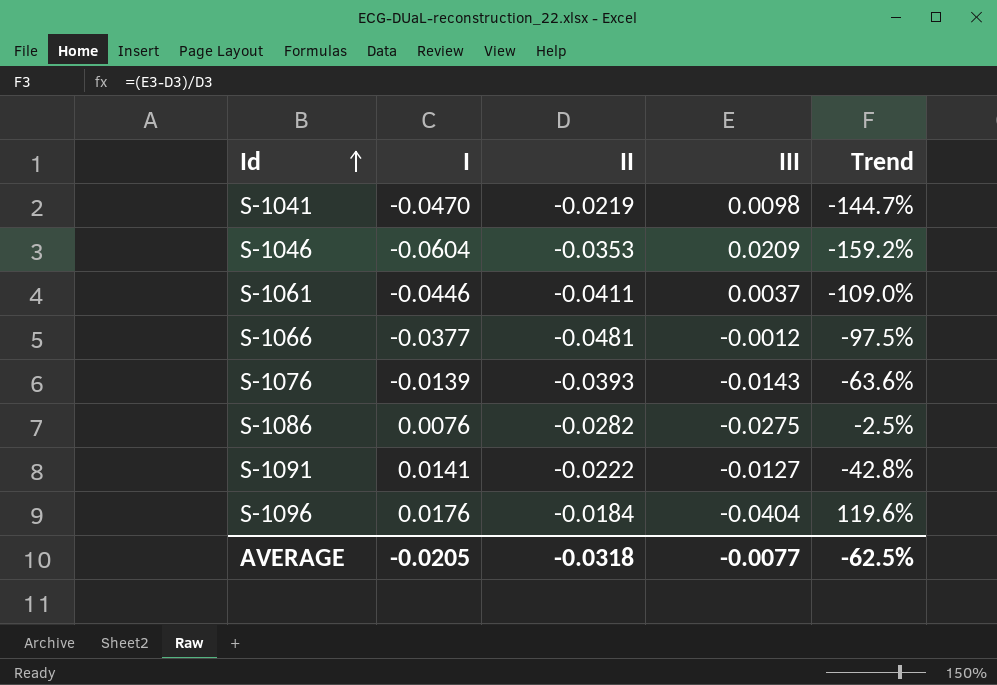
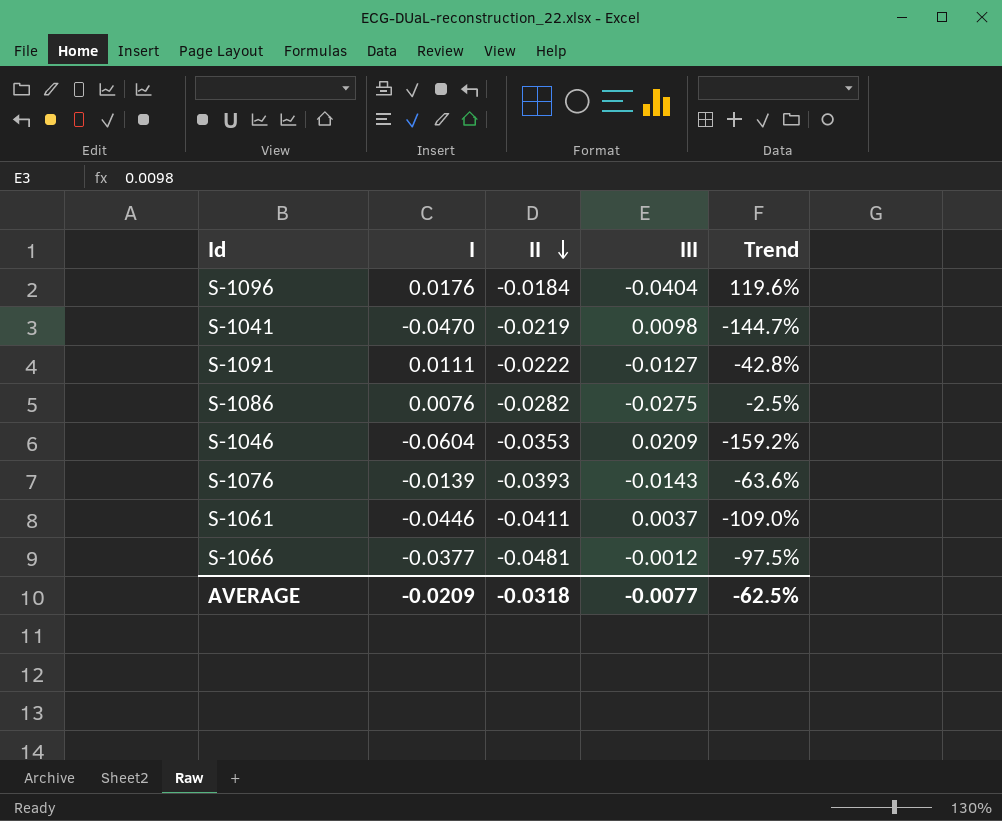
row order: Id ascending -> II descending
S-1091 | I: 0.0141 -> 0.0111
AVERAGE | I: -0.0205 -> -0.0209

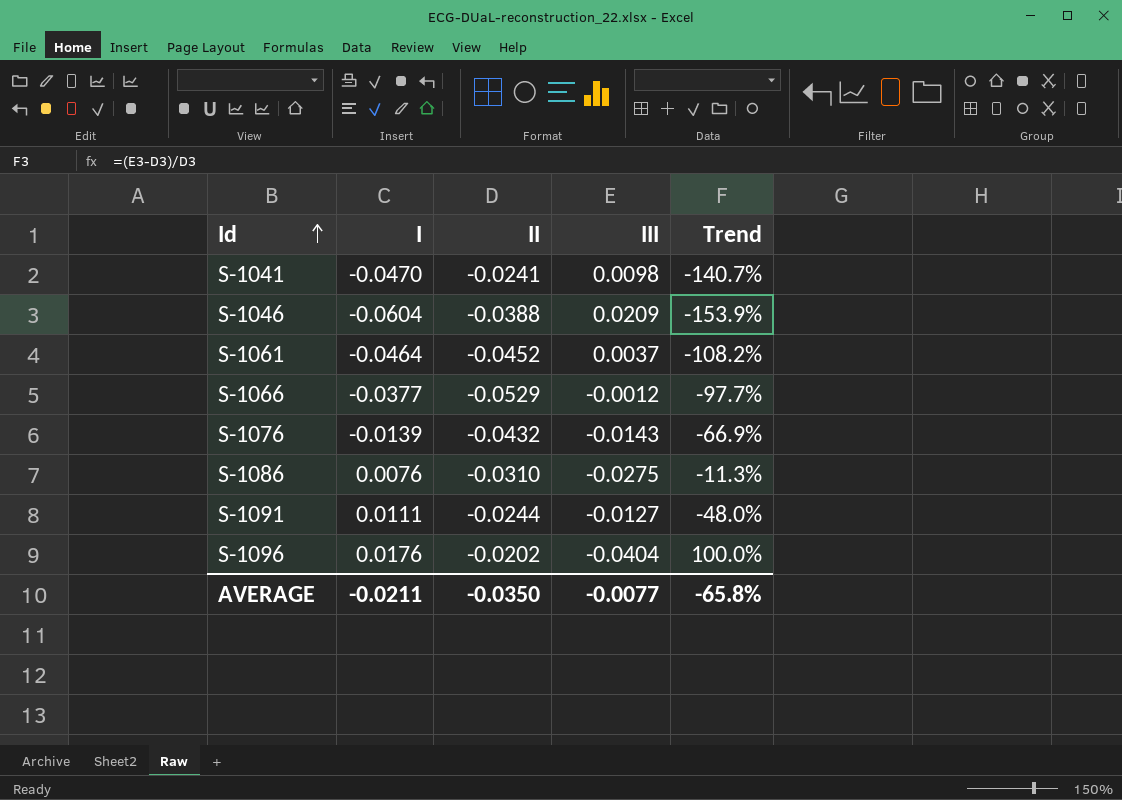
row order: II descending -> Id ascending
S-1041 | II: -0.0219 -> -0.0241
S-1041 | Trend: -144.7% -> -140.7%
S-1046 | II: -0.0353 -> -0.0388
S-1046 | Trend: -159.2% -> -153.9%
S-1061 | I: -0.0446 -> -0.0464
S-1061 | II: -0.0411 -> -0.0452
S-1061 | Trend: -109.0% -> -108.2%
S-1066 | II: -0.0481 -> -0.0529
S-1066 | Trend: -97.5% -> -97.7%
S-1076 | II: -0.0393 -> -0.0432
S-1076 | Trend: -63.6% -> -66.9%
S-1086 | II: -0.0282 -> -0.0310
S-1086 | Trend: -2.5% -> -11.3%
S-1091 | II: -0.0222 -> -0.0244
S-1091 | Trend: -42.8% -> -48.0%
S-1096 | II: -0.0184 -> -0.0202
S-1096 | Trend: 119.6% -> 100.0%
AVERAGE | I: -0.0209 -> -0.0211
AVERAGE | II: -0.0318 -> -0.0350
AVERAGE | Trend: -62.5% -> -65.8%

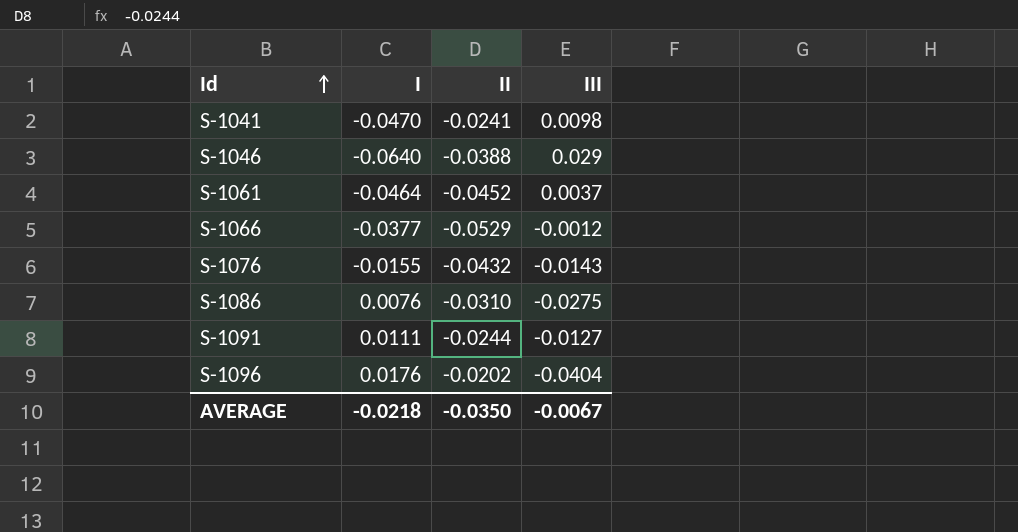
column Trend | formula: ([III] - [II]) / [II] -> none
S-1046 | I: -0.0604 -> -0.0640
S-1046 | III: 0.0209 -> 0.029
S-1076 | I: -0.0139 -> -0.0155
AVERAGE | I: -0.0211 -> -0.0218
AVERAGE | III: -0.0077 -> -0.0067

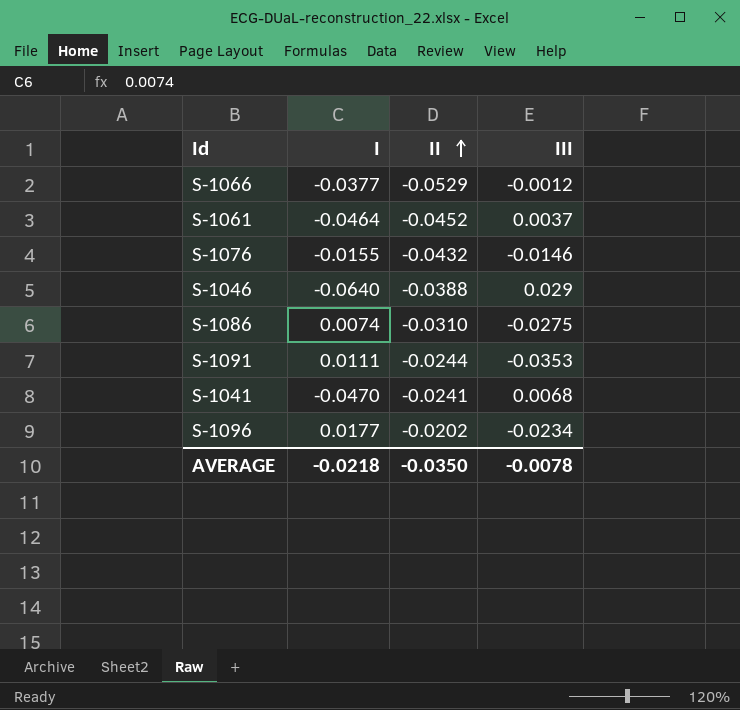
row order: Id ascending -> II ascending
S-1076 | III: -0.0143 -> -0.0146
S-1086 | I: 0.0076 -> 0.0074
S-1091 | III: -0.0127 -> -0.0353
S-1041 | III: 0.0098 -> 0.0068
S-1096 | I: 0.0176 -> 0.0177
S-1096 | III: -0.0404 -> -0.0234
AVERAGE | III: -0.0067 -> -0.0078

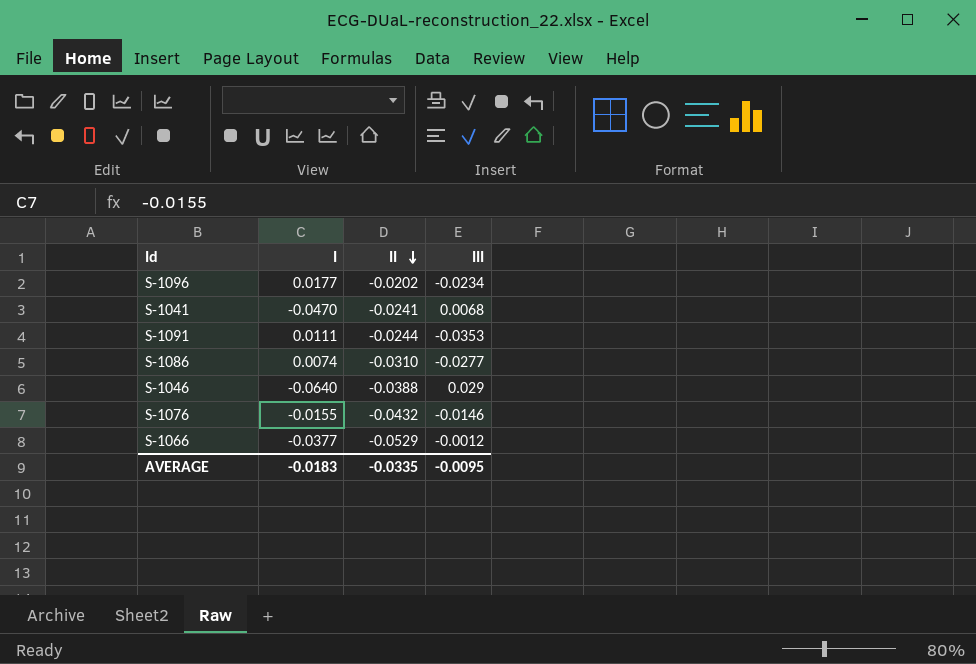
row order: II ascending -> II descending
row S-1061: -0.0464 | -0.0452 | 0.0037 -> none
S-1086 | III: -0.0275 -> -0.0277
AVERAGE | I: -0.0218 -> -0.0183
AVERAGE | II: -0.0350 -> -0.0335
AVERAGE | III: -0.0078 -> -0.0095

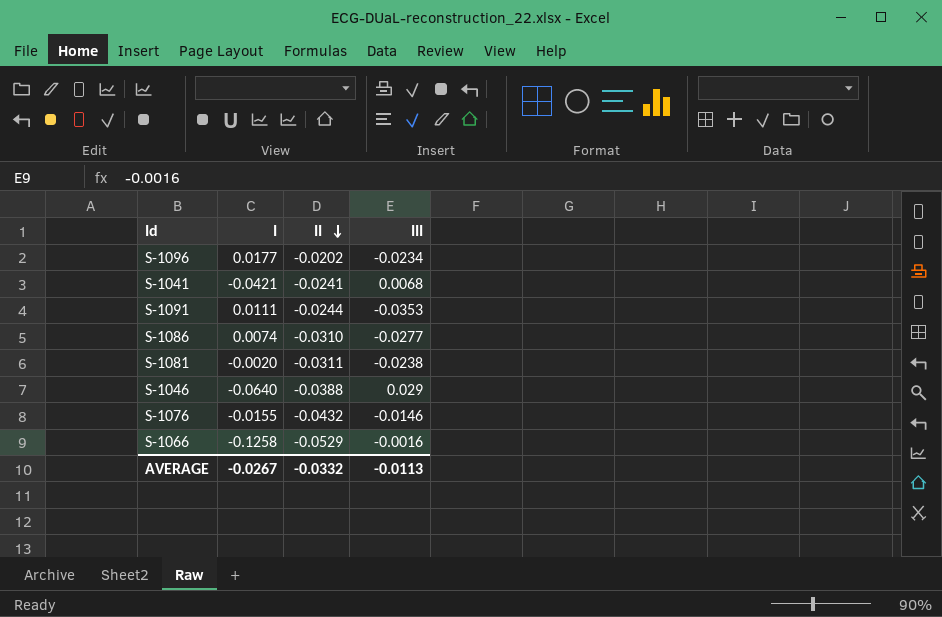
S-1041 | I: -0.0470 -> -0.0421
row S-1081: none -> -0.0020 | -0.0311 | -0.0238
S-1066 | I: -0.0377 -> -0.1258
S-1066 | III: -0.0012 -> -0.0016
AVERAGE | I: -0.0183 -> -0.0267
AVERAGE | II: -0.0335 -> -0.0332
AVERAGE | III: -0.0095 -> -0.0113

